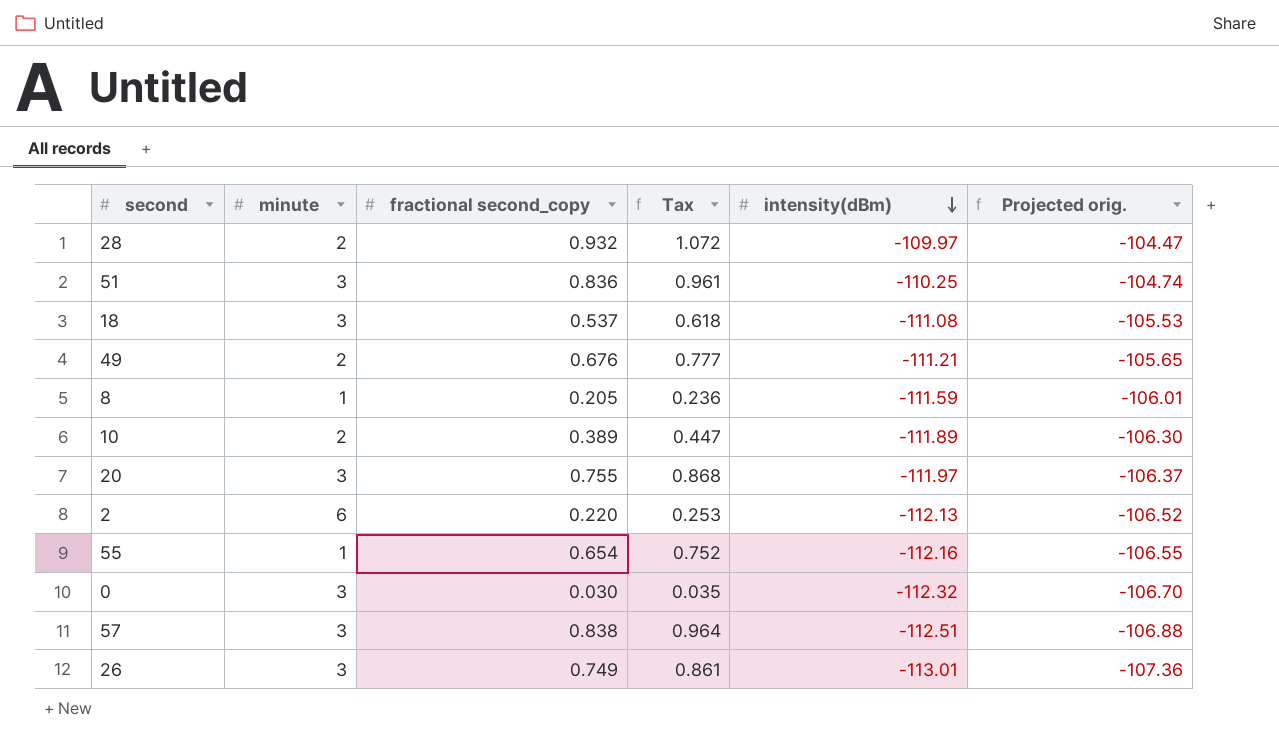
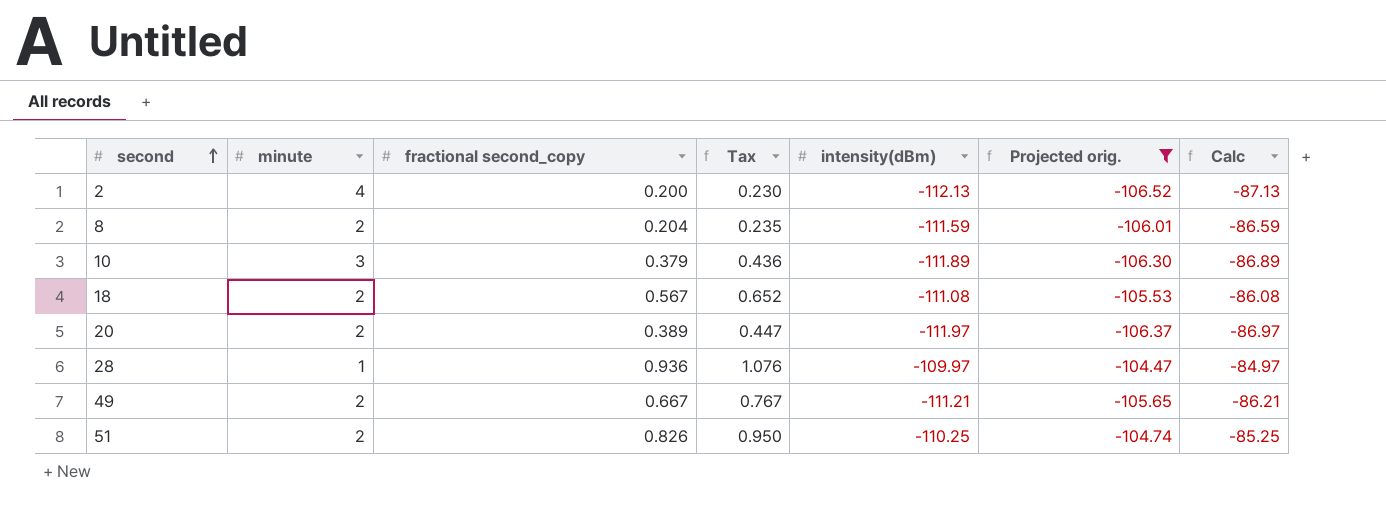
filter: none -> Projected orig. >= -106.52
row order: intensity(dBm) descending -> second ascending
column Calc | formula: none -> [intensity(dBm)] + 25
2 | minute: 6 -> 4
2 | fractional second_copy: 0.220 -> 0.200
2 | Tax: 0.253 -> 0.230
8 | minute: 1 -> 2
8 | fractional second_copy: 0.205 -> 0.204
8 | Tax: 0.236 -> 0.235
10 | minute: 2 -> 3
10 | fractional second_copy: 0.389 -> 0.379
10 | Tax: 0.447 -> 0.436
18 | minute: 3 -> 2
18 | fractional second_copy: 0.537 -> 0.567
18 | Tax: 0.618 -> 0.652
20 | minute: 3 -> 2
20 | fractional second_copy: 0.755 -> 0.389
20 | Tax: 0.868 -> 0.447
28 | minute: 2 -> 1
28 | fractional second_copy: 0.932 -> 0.936
28 | Tax: 1.072 -> 1.076
49 | fractional second_copy: 0.676 -> 0.667
49 | Tax: 0.777 -> 0.767
51 | minute: 3 -> 2
51 | fractional second_copy: 0.836 -> 0.826
51 | Tax: 0.961 -> 0.950

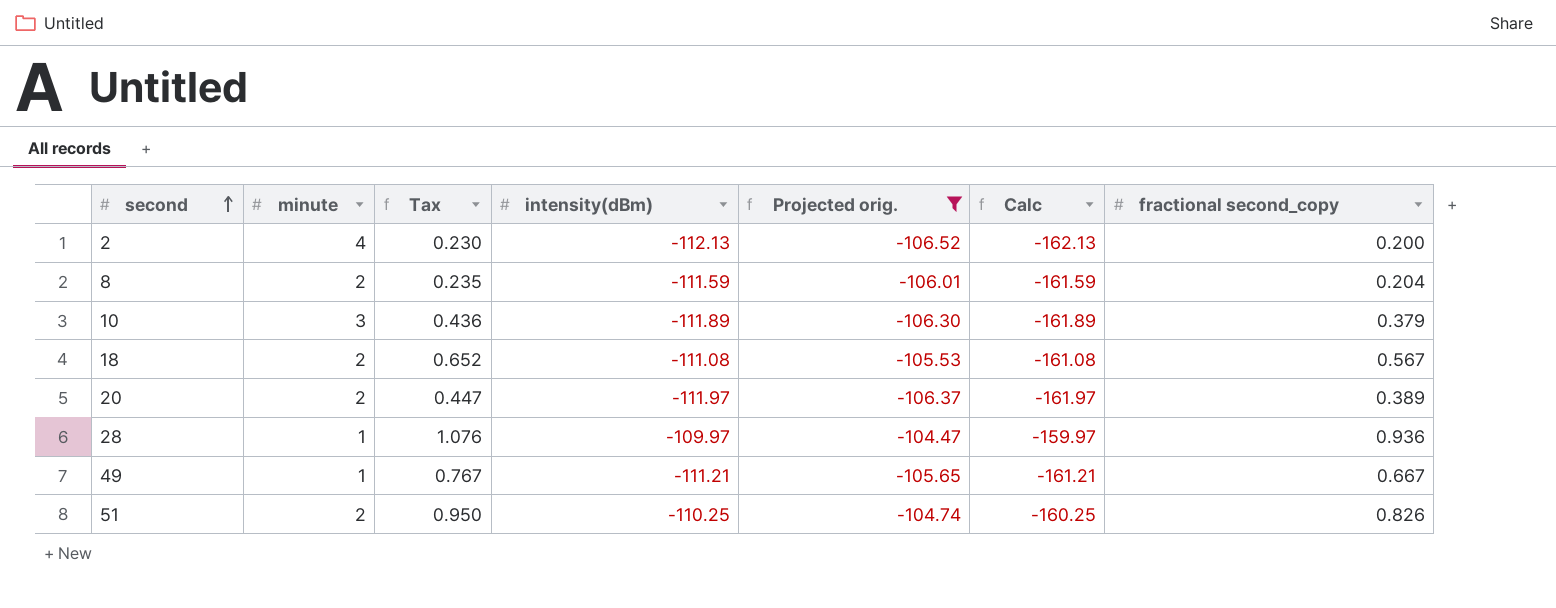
column Calc | formula: [intensity(dBm)] + 25 -> [intensity(dBm)] - 50
column fractional second_copy | position: 3 -> 7
49 | minute: 2 -> 1

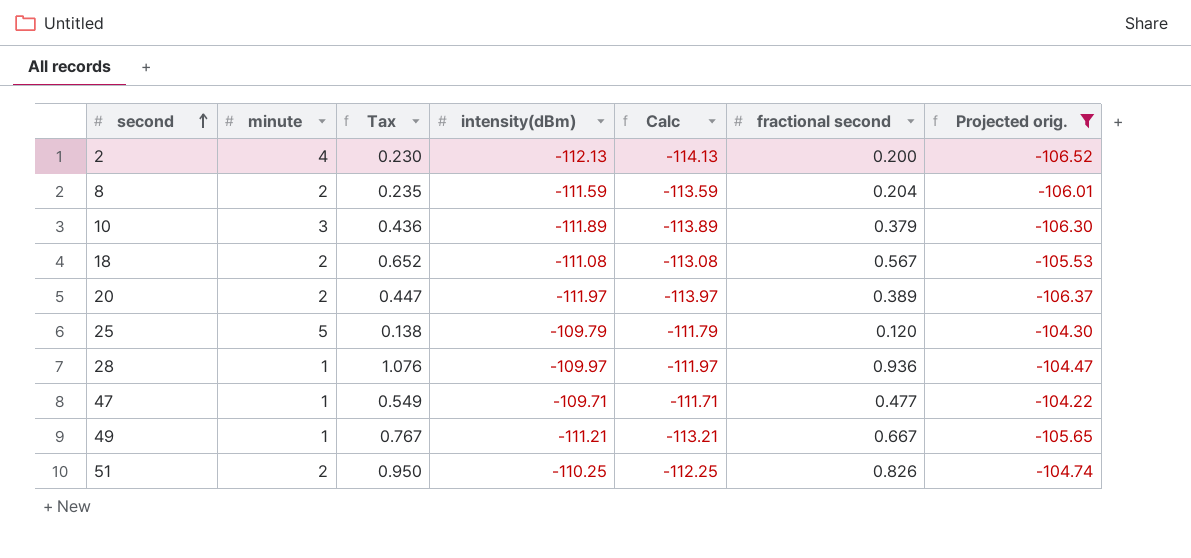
column Calc | formula: [intensity(dBm)] - 50 -> [intensity(dBm)] - 2
column name: fractional second_copy -> fractional second
column Projected orig. | position: 5 -> 7
row 25: none -> 5 | 0.138 | -109.79 | -111.79 | 0.120 | -104.30
row 47: none -> 1 | 0.549 | -109.71 | -111.71 | 0.477 | -104.22

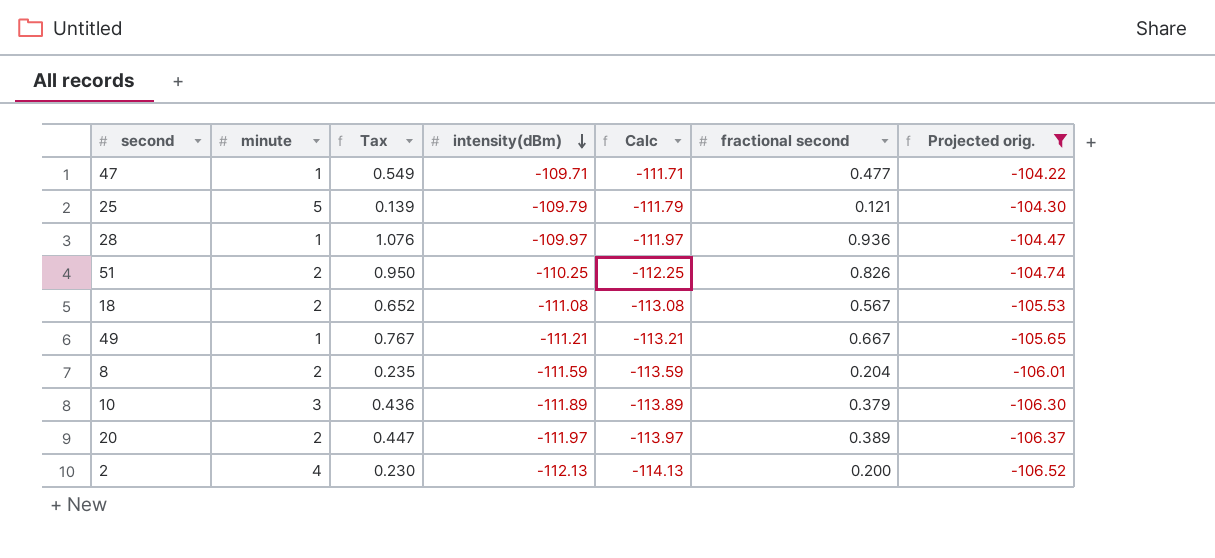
row order: second ascending -> intensity(dBm) descending
25 | Tax: 0.138 -> 0.139
25 | fractional second: 0.120 -> 0.121

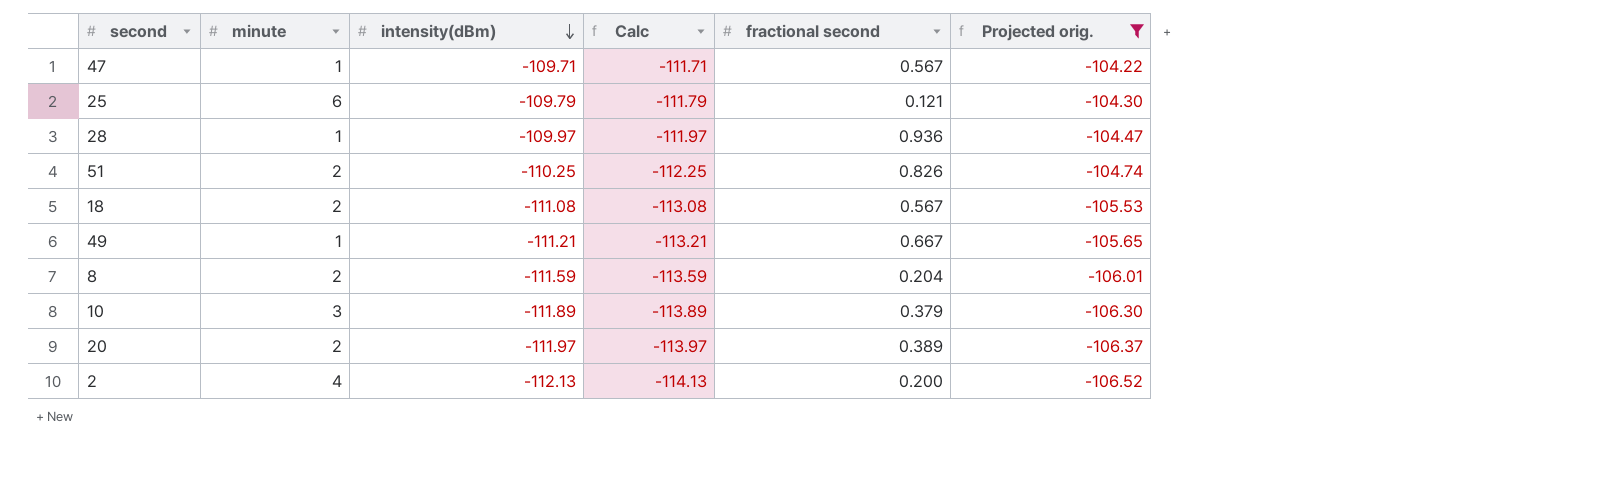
column Tax | formula: [fractional second] * 1.15 -> none
47 | fractional second: 0.477 -> 0.567
25 | minute: 5 -> 6

